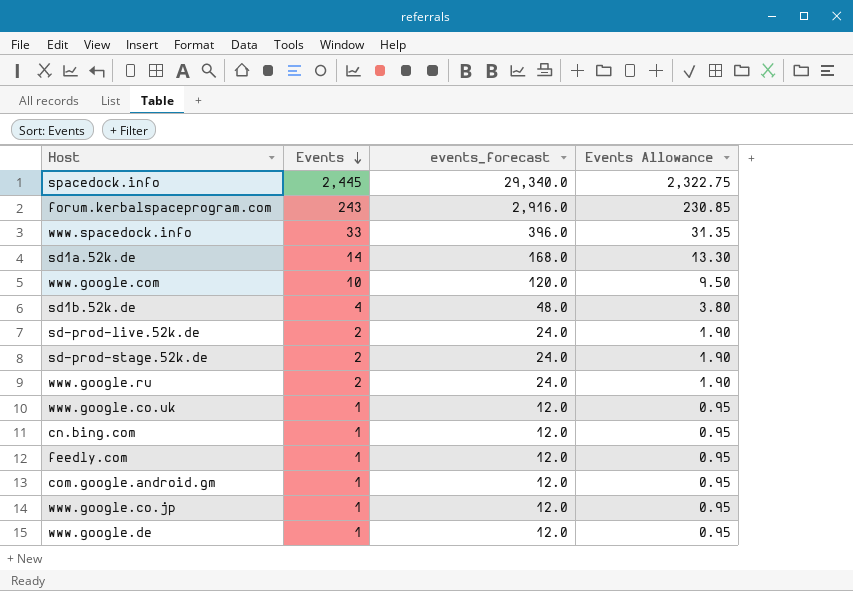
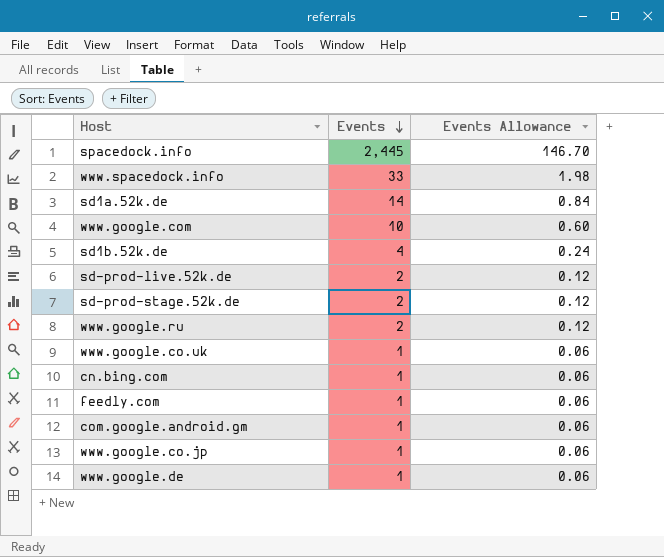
column events_forecast | formula: [Events] * 12 -> none
column Events Allowance | formula: [Events] * 0.95 -> [Events] * 0.06
row forum.kerbalspaceprogram.com: 243 | 2,916.0 | 230.85 -> none

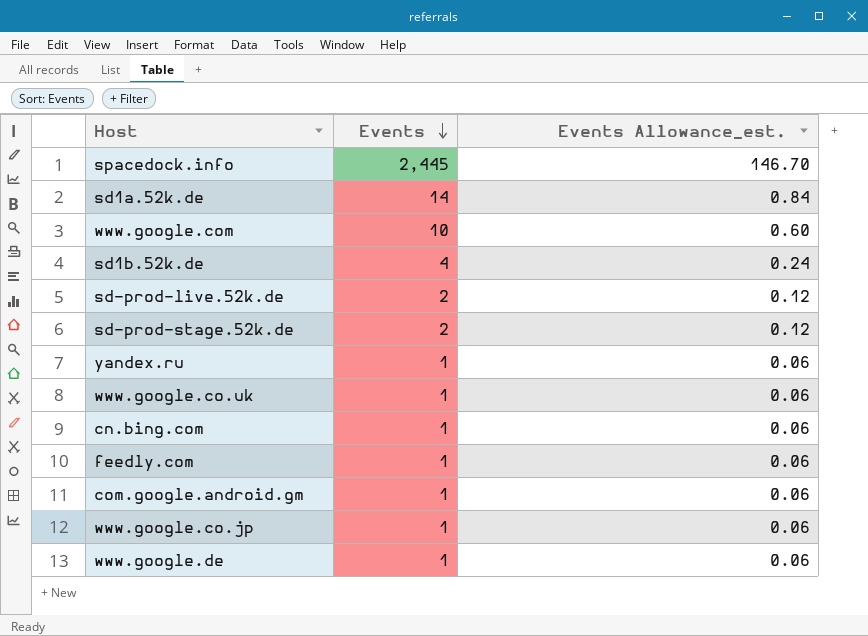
column name: Events Allowance -> Events Allowance_est.
row www.spacedock.info: 33 | 1.98 -> none
row www.google.ru: 2 | 0.12 -> none
row yandex.ru: none -> 1 | 0.06

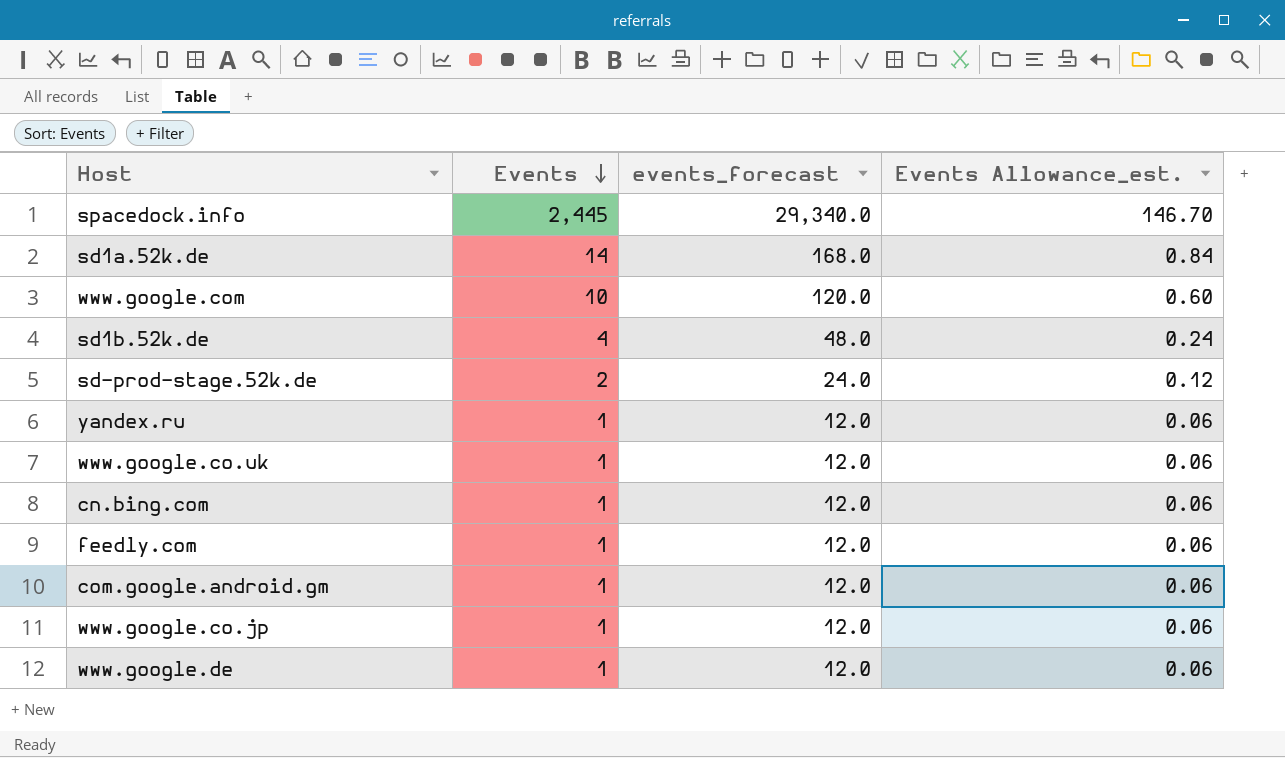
column events_forecast | formula: none -> [Events] * 12
row sd-prod-live.52k.de: 2 | 0.12 -> none

